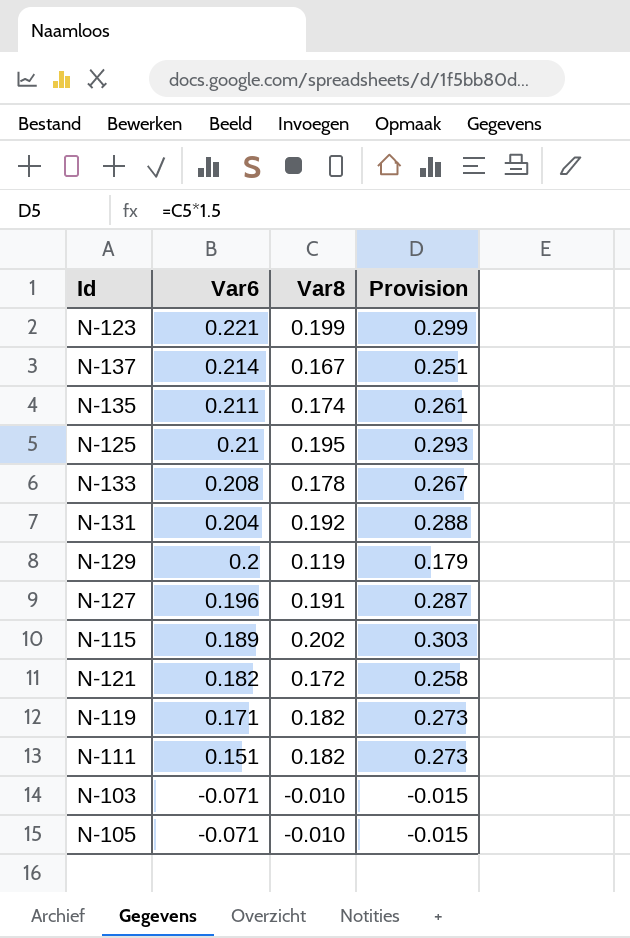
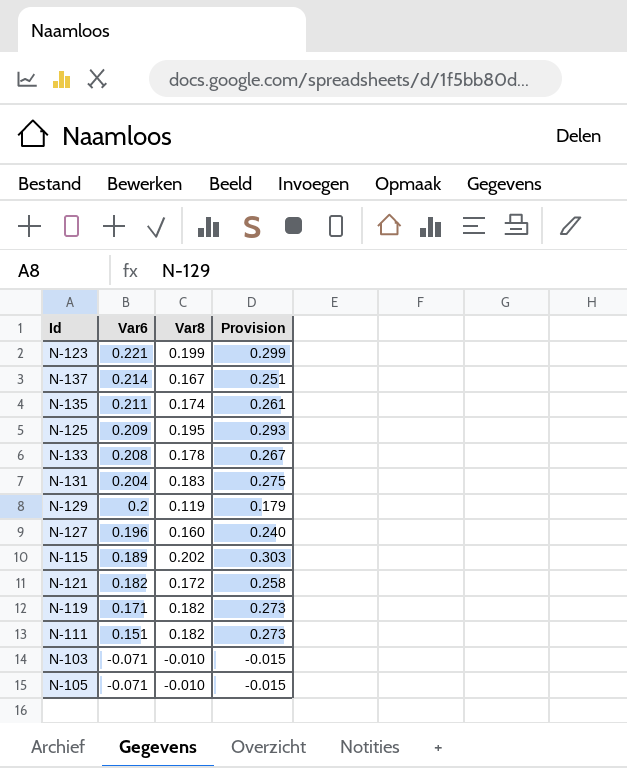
N-125 | Var6: 0.21 -> 0.209
N-131 | Var8: 0.192 -> 0.183
N-131 | Provision: 0.288 -> 0.275
N-127 | Var8: 0.191 -> 0.160
N-127 | Provision: 0.287 -> 0.240

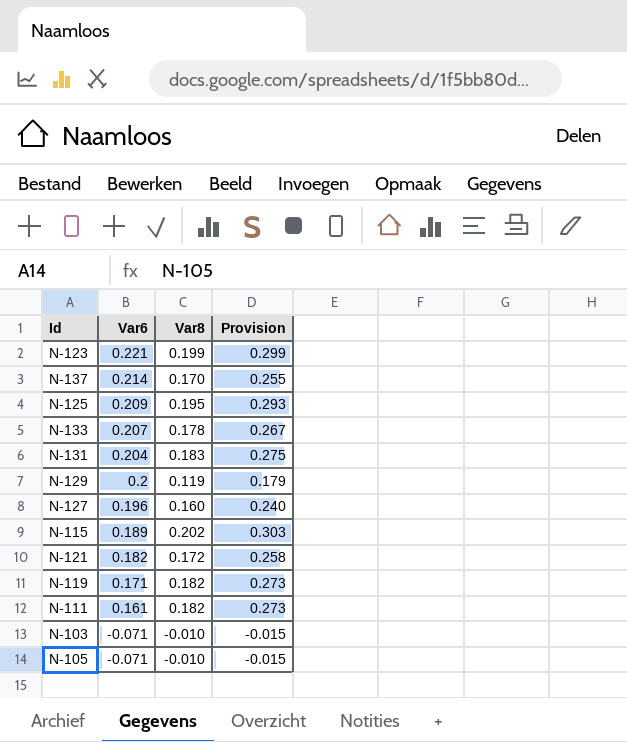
row N-135: 0.211 | 0.174 | 0.261 -> none
N-137 | Var8: 0.167 -> 0.170
N-137 | Provision: 0.251 -> 0.255
N-133 | Var6: 0.208 -> 0.207
N-111 | Var6: 0.151 -> 0.161

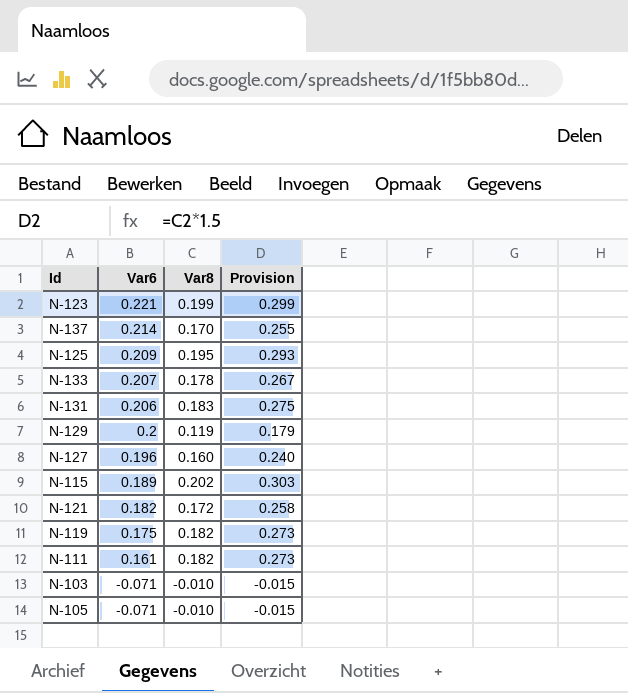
N-131 | Var6: 0.204 -> 0.206
N-119 | Var6: 0.171 -> 0.175

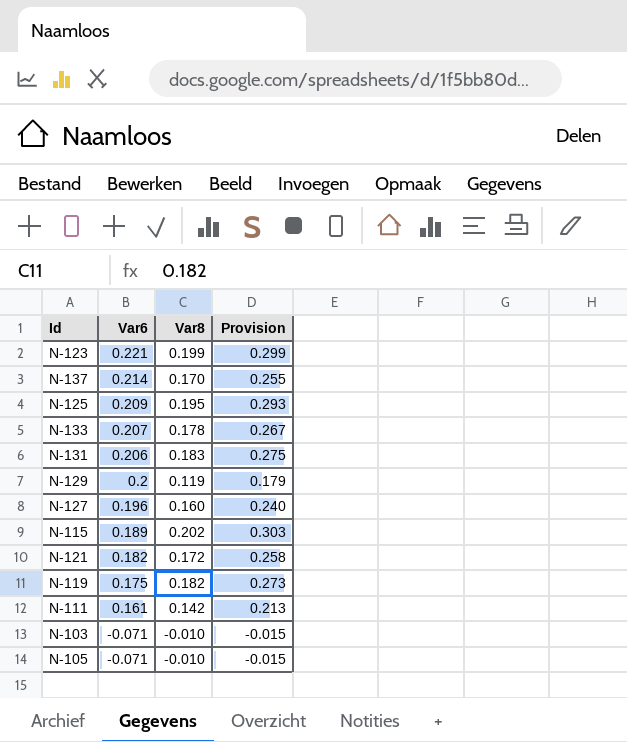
N-111 | Var8: 0.182 -> 0.142
N-111 | Provision: 0.273 -> 0.213

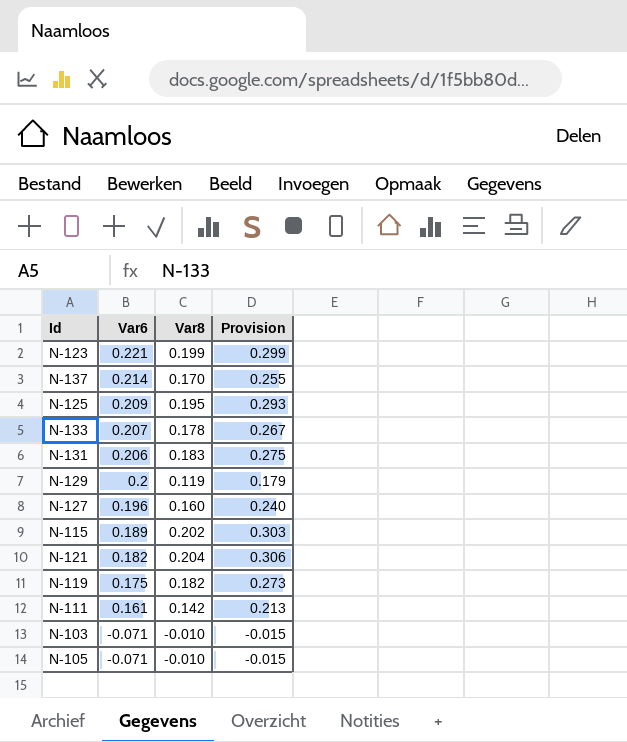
N-121 | Var8: 0.172 -> 0.204
N-121 | Provision: 0.258 -> 0.306

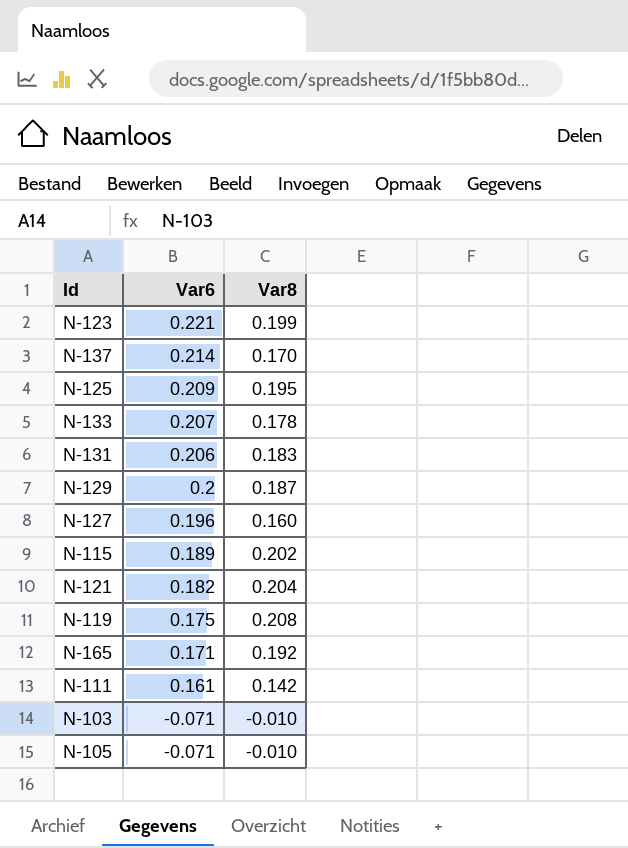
column Provision | formula: [Var8] * 1.5 -> none
N-129 | Var8: 0.119 -> 0.187
N-119 | Var8: 0.182 -> 0.208
row N-165: none -> 0.171 | 0.192

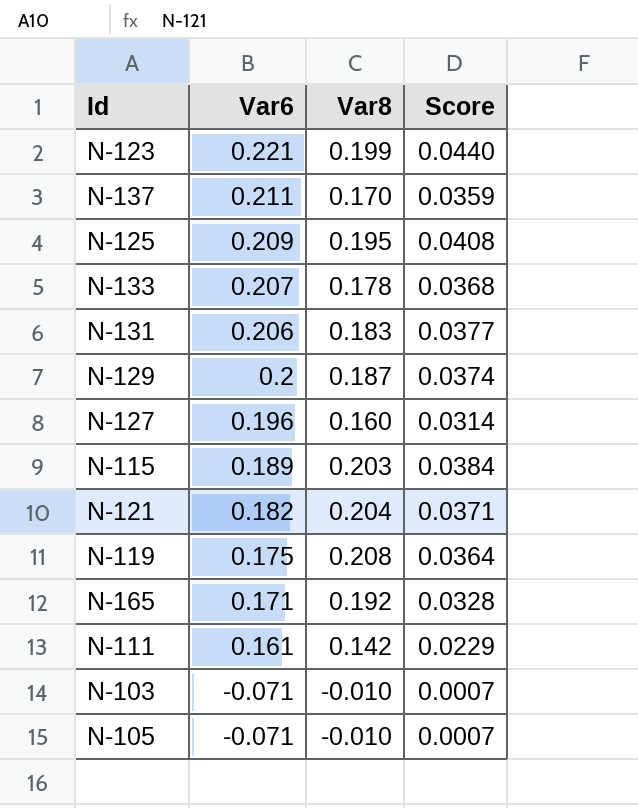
column Score | formula: none -> [Var6] * [Var8]
N-137 | Var6: 0.214 -> 0.211
N-115 | Var8: 0.202 -> 0.203

